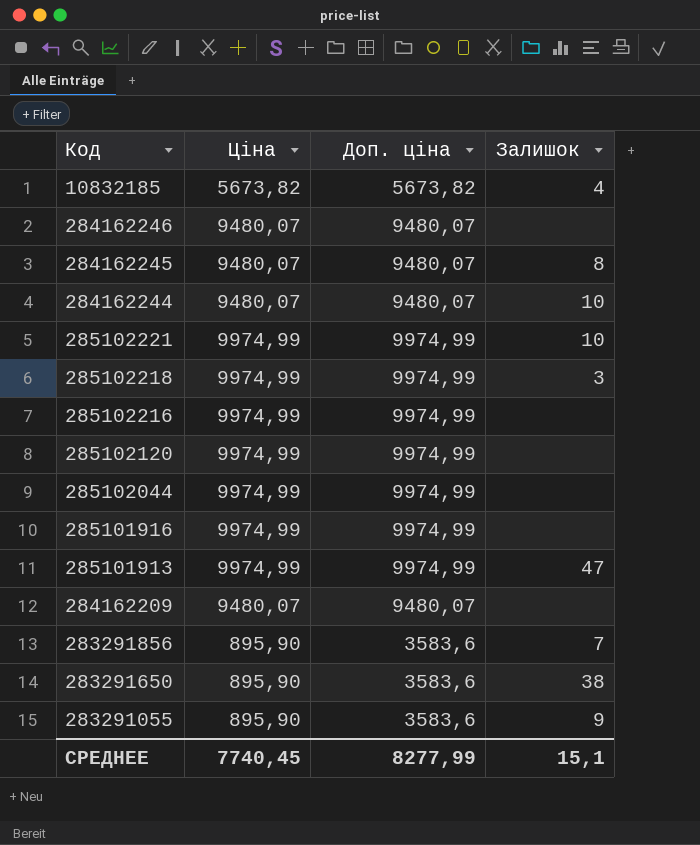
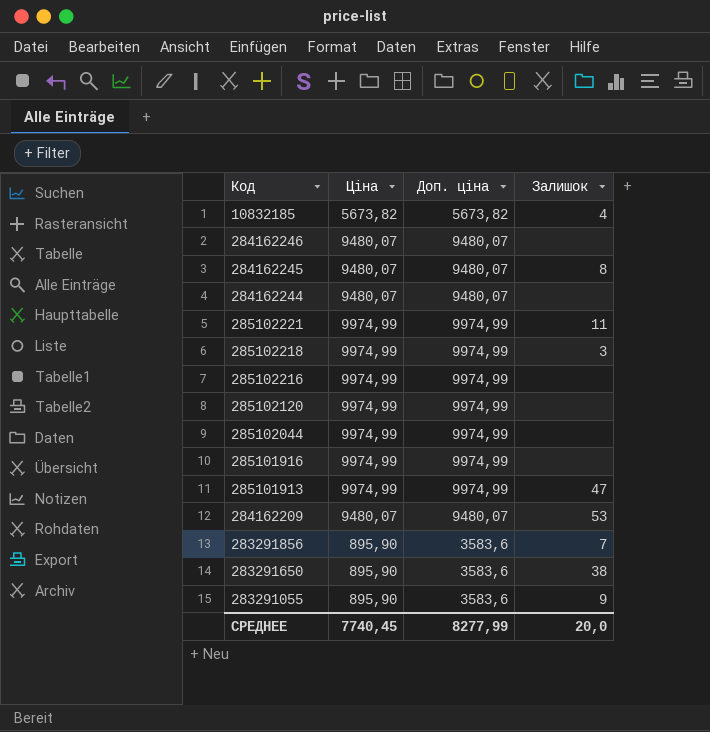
284162244 | Залишок: 10 -> none
285102221 | Залишок: 10 -> 11
284162209 | Залишок: none -> 53
СРЕДНЕЕ | Залишок: 15,1 -> 20,0

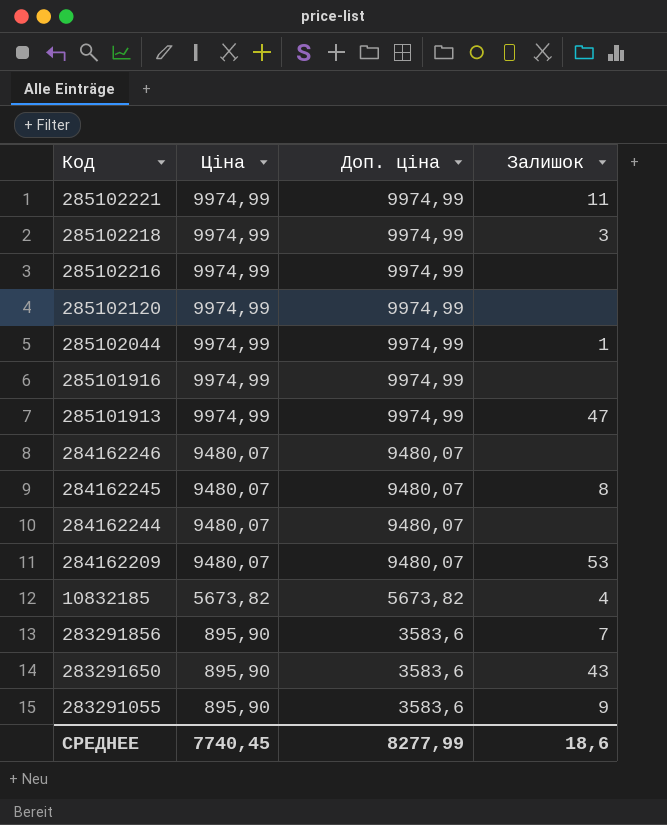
row order: none -> Ціна descending
285102044 | Залишок: none -> 1
283291650 | Залишок: 38 -> 43
СРЕДНЕЕ | Залишок: 20,0 -> 18,6

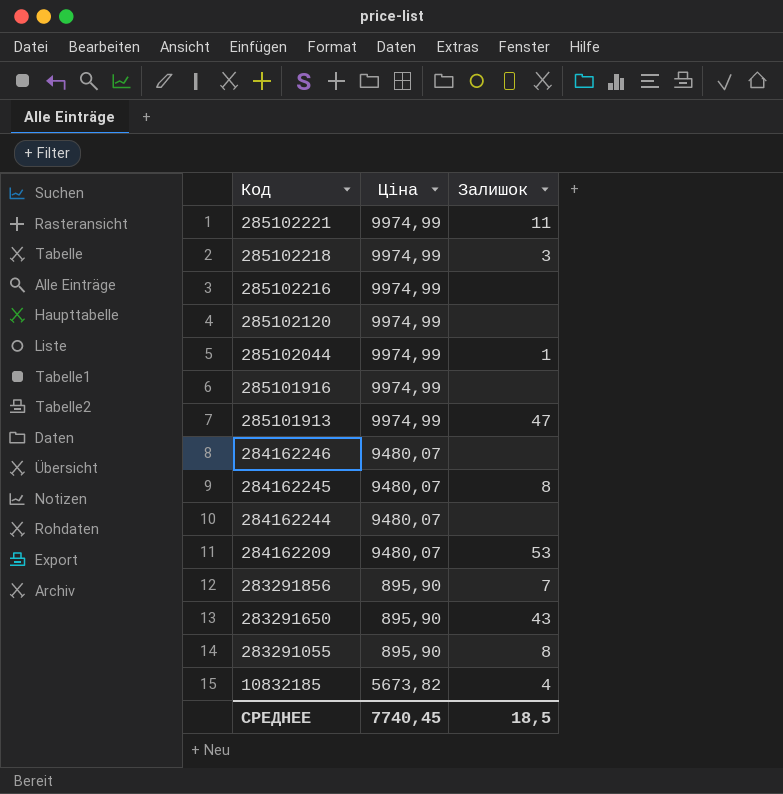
row order: Ціна descending -> Код descending
column Доп. ціна | position: 3 -> none
283291055 | Залишок: 9 -> 8
СРЕДНЕЕ | Залишок: 18,6 -> 18,5

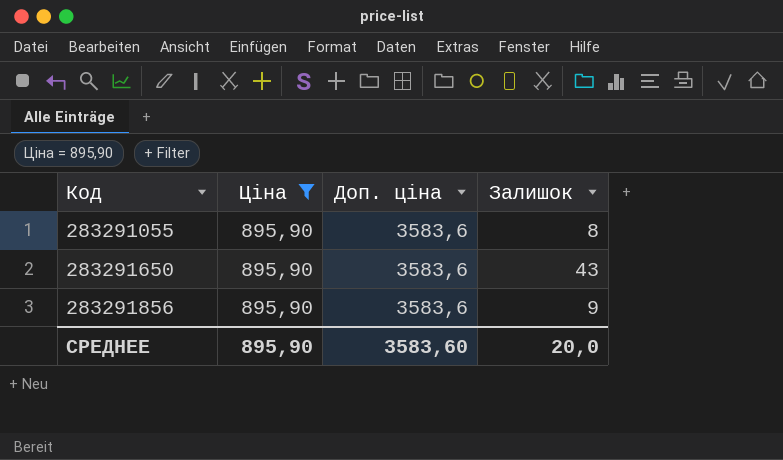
filter: none -> Ціна = 895,90
row order: Код descending -> Код ascending
column Доп. ціна | position: none -> 3
283291856 | Залишок: 7 -> 9
СРЕДНЕЕ | Ціна: 7740,45 -> 895,90
СРЕДНЕЕ | Залишок: 18,5 -> 20,0

